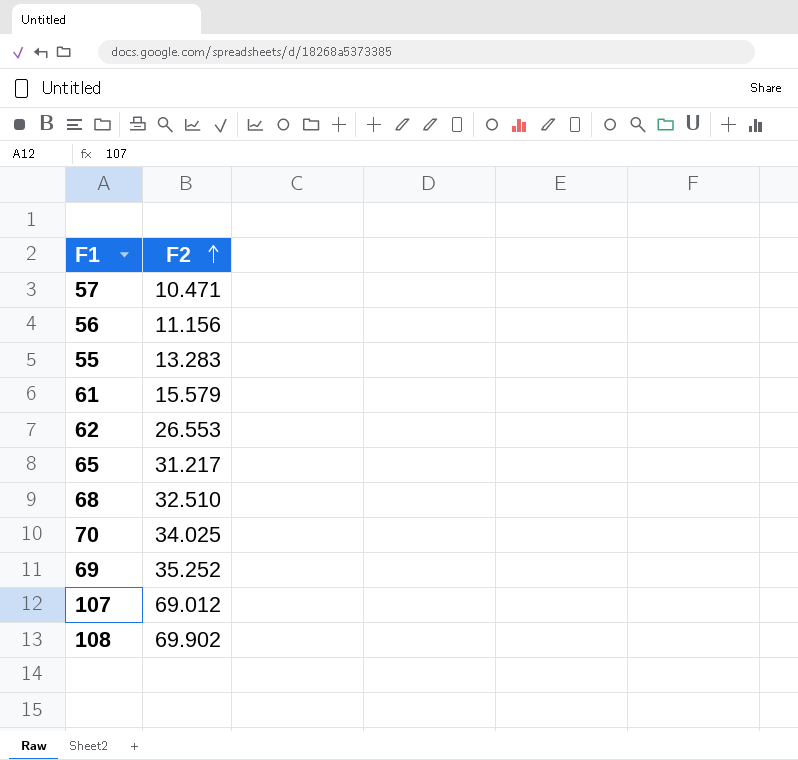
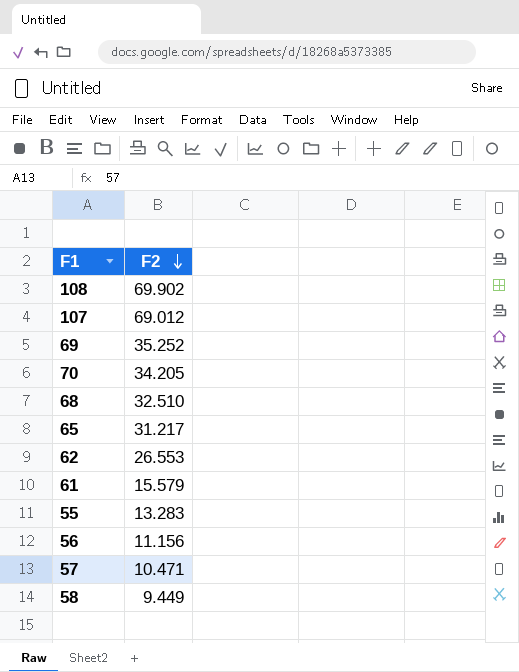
row order: F2 ascending -> F2 descending
70 | F2: 34.025 -> 34.205
row 58: none -> 9.449

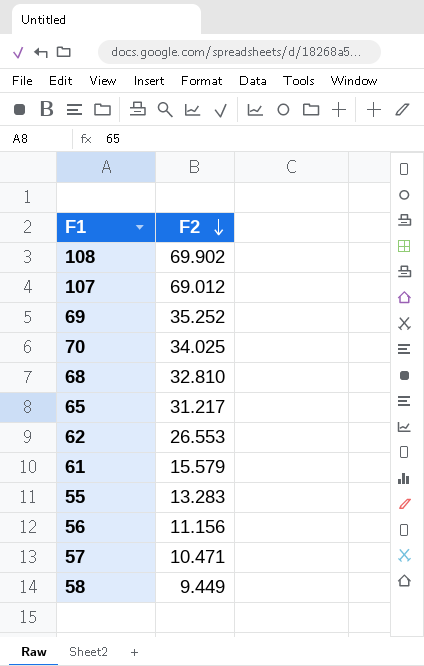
70 | F2: 34.205 -> 34.025
68 | F2: 32.510 -> 32.810

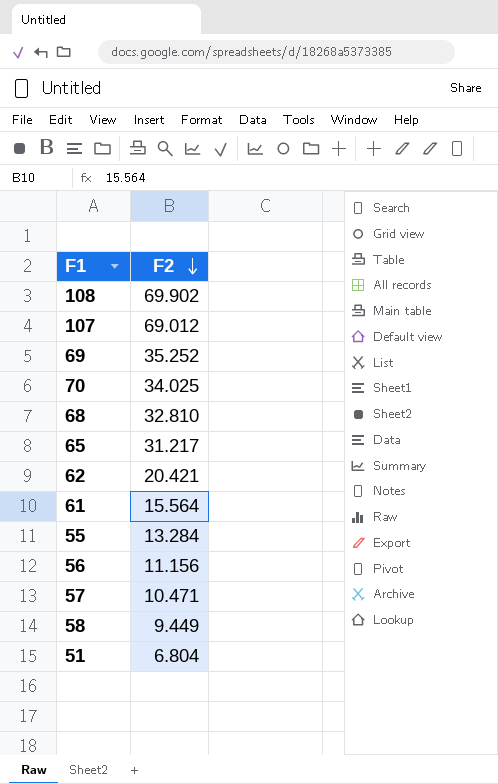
62 | F2: 26.553 -> 20.421
61 | F2: 15.579 -> 15.564
55 | F2: 13.283 -> 13.284
row 51: none -> 6.804

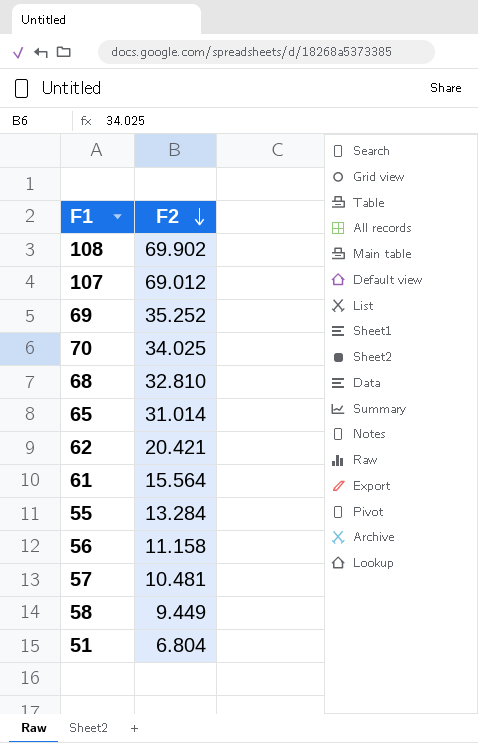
65 | F2: 31.217 -> 31.014
56 | F2: 11.156 -> 11.158
57 | F2: 10.471 -> 10.481

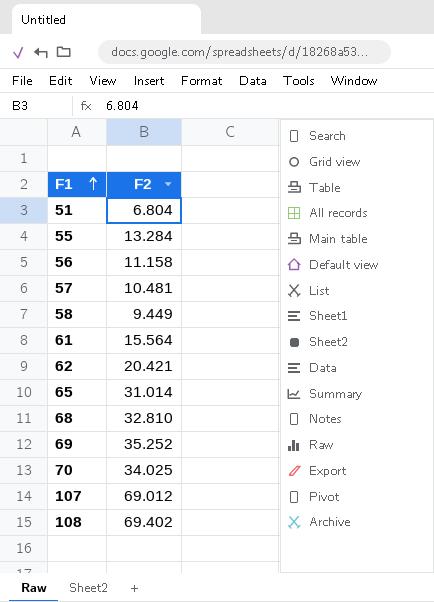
row order: F2 descending -> F1 ascending
108 | F2: 69.902 -> 69.402

